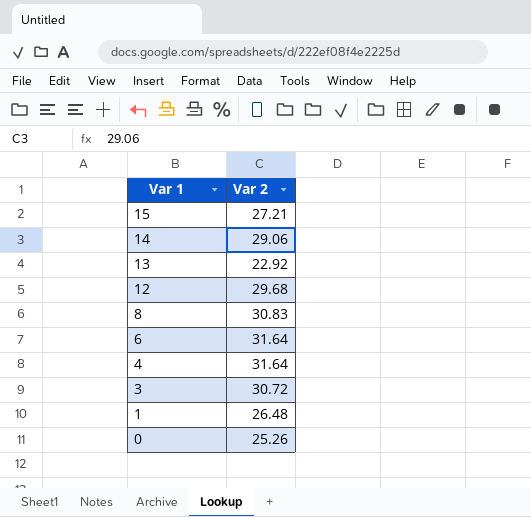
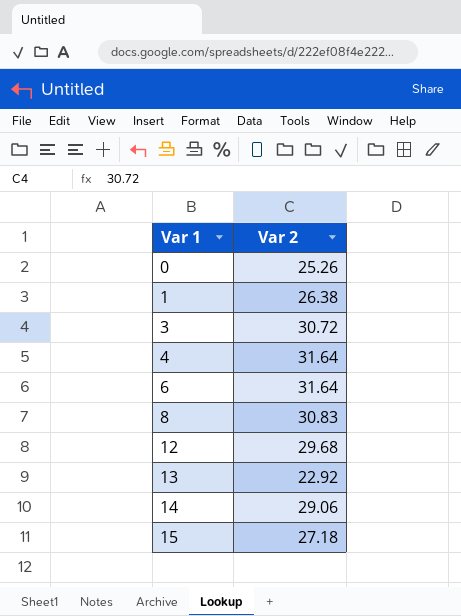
row order: Var 1 descending -> Var 1 ascending
1 | Var 2: 26.48 -> 26.38
15 | Var 2: 27.21 -> 27.18

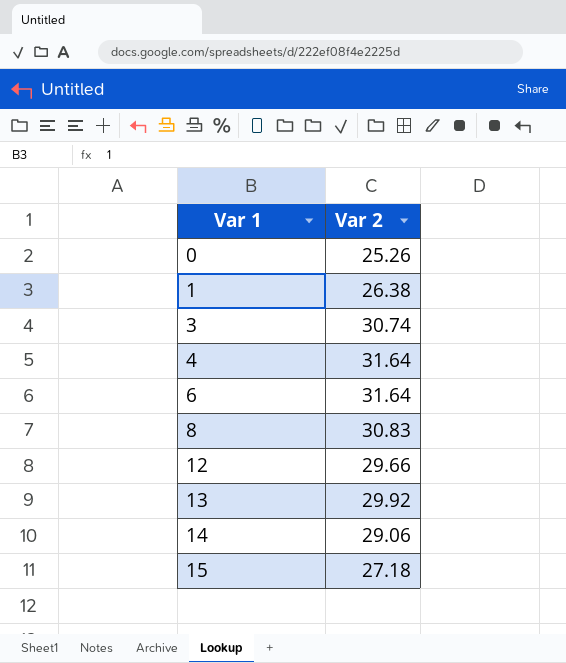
3 | Var 2: 30.72 -> 30.74
12 | Var 2: 29.68 -> 29.66
13 | Var 2: 22.92 -> 29.92

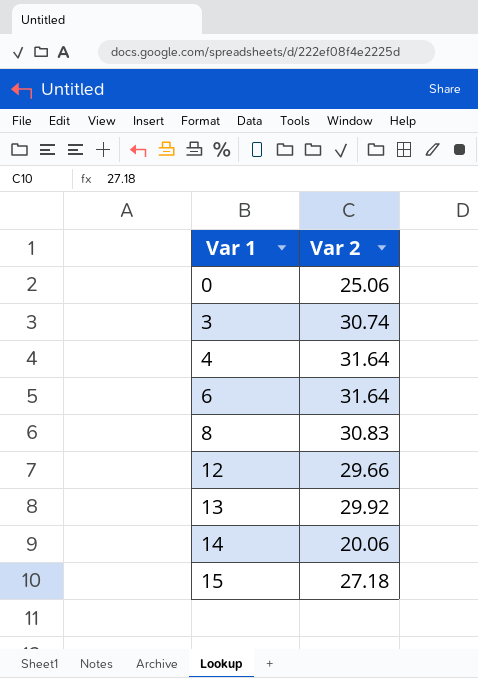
row 1: 26.38 -> none
0 | Var 2: 25.26 -> 25.06
14 | Var 2: 29.06 -> 20.06

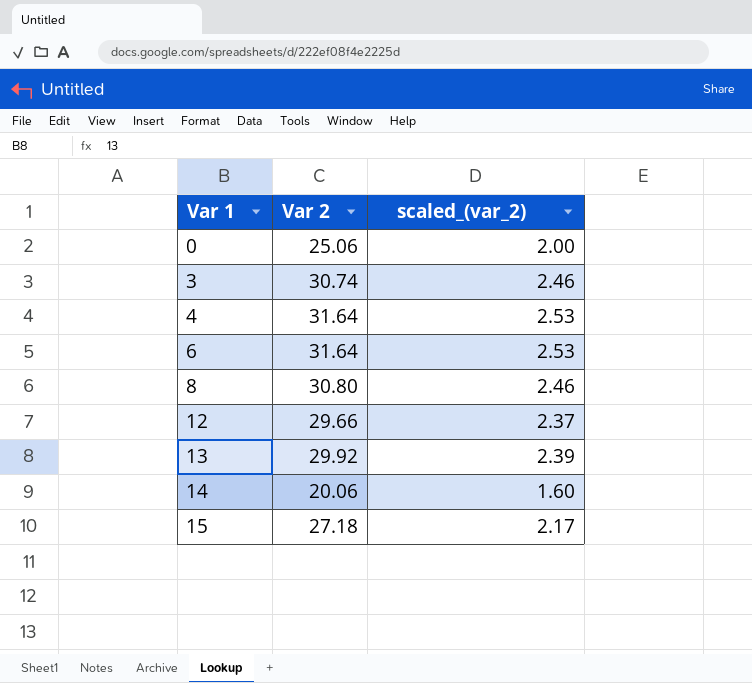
column scaled_(var_2) | formula: none -> [Var 2] * 0.08
8 | Var 2: 30.83 -> 30.80

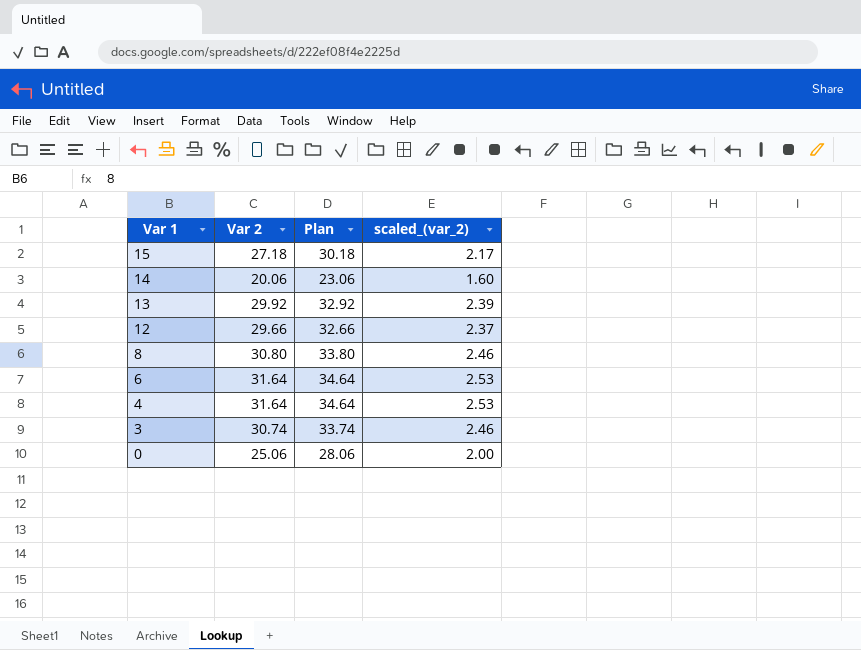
row order: Var 1 ascending -> Var 1 descending
column Plan | formula: none -> [Var 2] + 3

